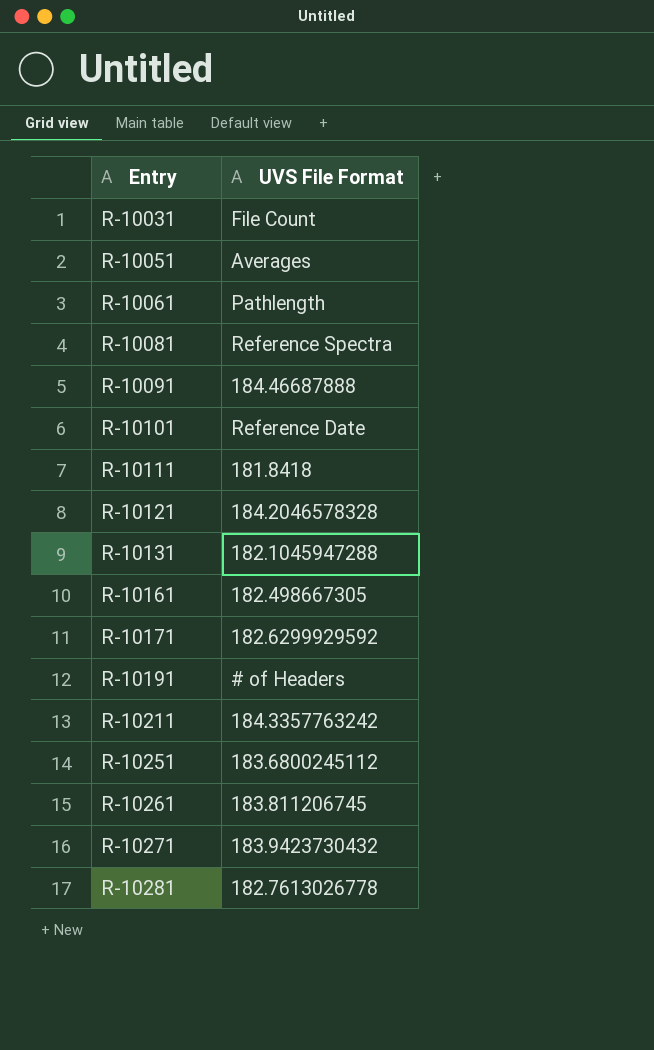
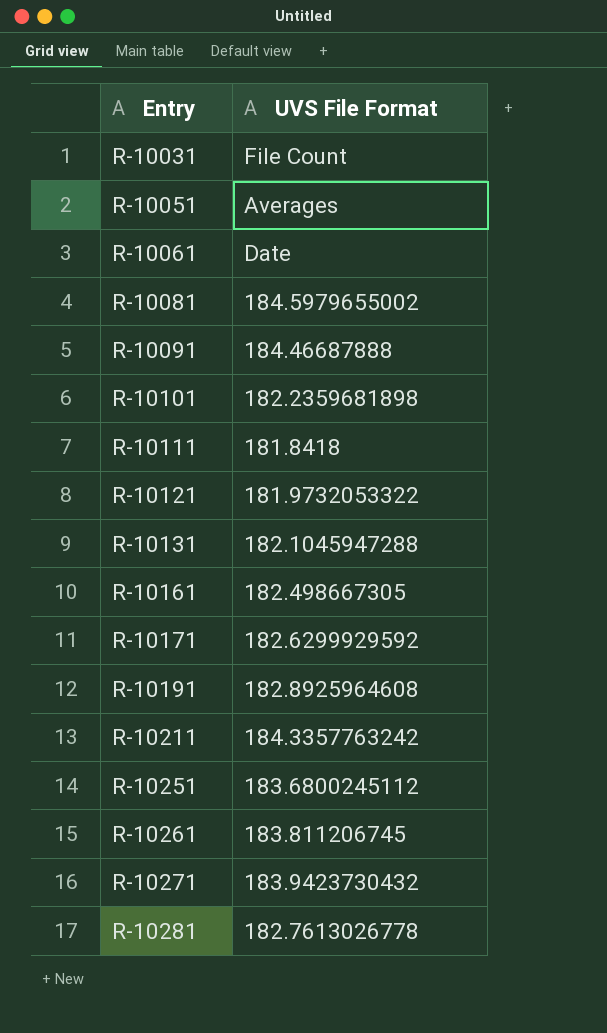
R-10061 | UVS File Format: Pathlength -> Date
R-10081 | UVS File Format: Reference Spectra -> 184.5979655002
R-10101 | UVS File Format: Reference Date -> 182.2359681898
R-10121 | UVS File Format: 184.2046578328 -> 181.9732053322
R-10191 | UVS File Format: # of Headers -> 182.8925964608

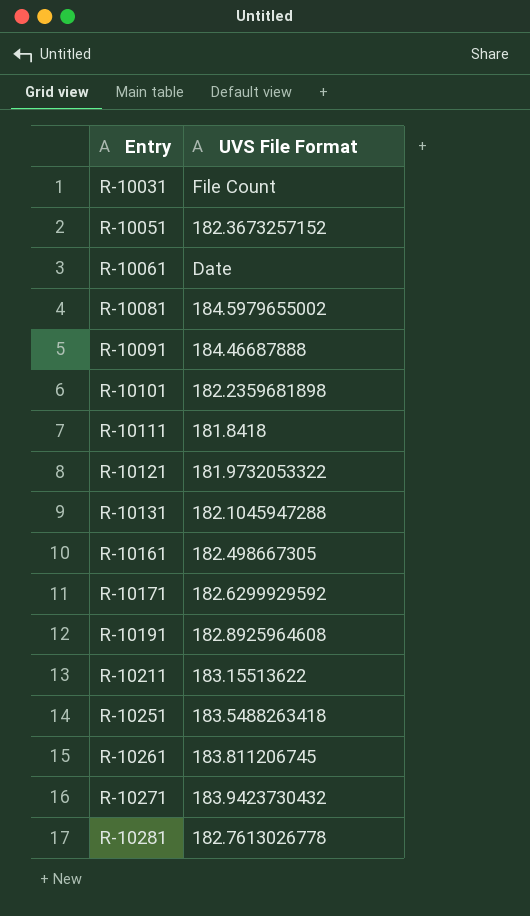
R-10051 | UVS File Format: Averages -> 182.3673257152
R-10211 | UVS File Format: 184.3357763242 -> 183.15513622
R-10251 | UVS File Format: 183.6800245112 -> 183.5488263418

